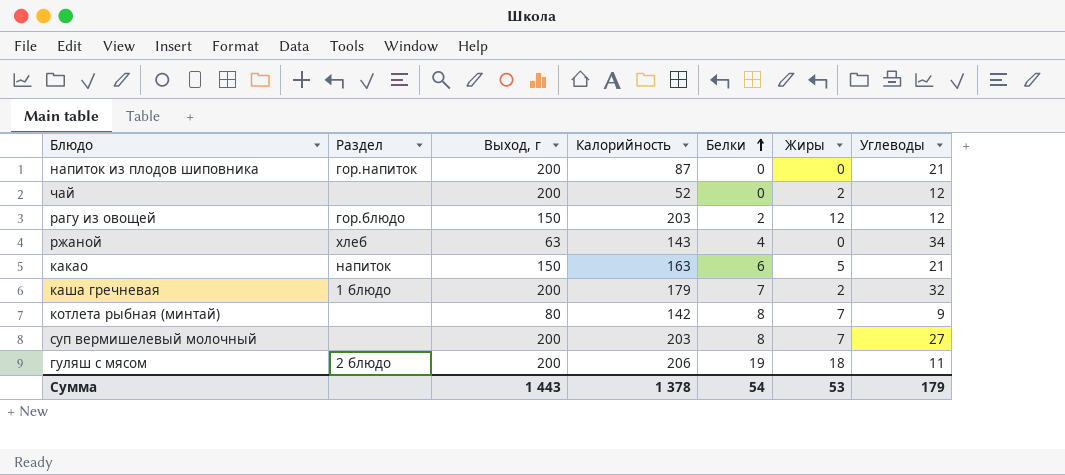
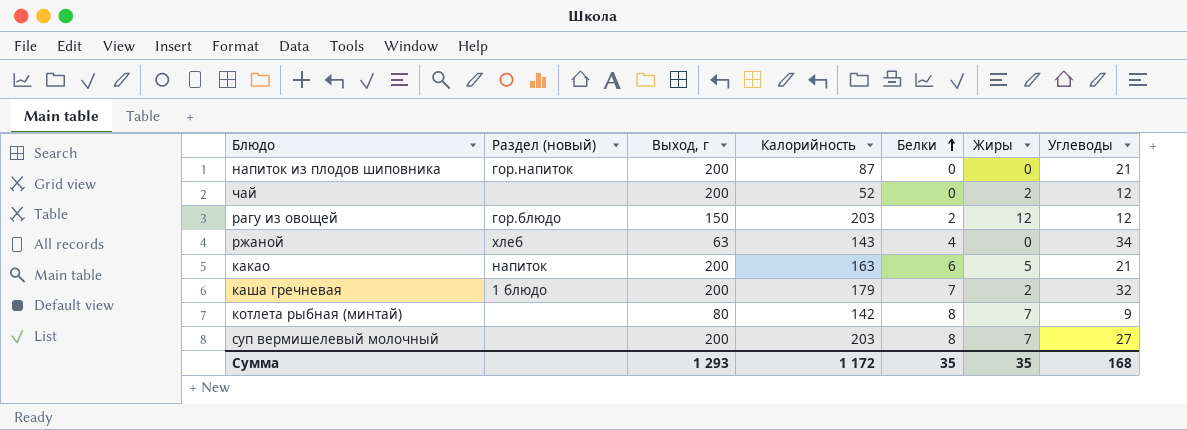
column name: Раздел -> Раздел (новый)
row гуляш с мясом: 2 блюдо | 200 | 206 | 19 | 18 | 11 -> none
какао | Выход, г: 150 -> 200
Сумма | Выход, г: 1 443 -> 1 293
Сумма | Калорийность: 1 378 -> 1 172
Сумма | Белки: 54 -> 35
Сумма | Жиры: 53 -> 35
Сумма | Углеводы: 179 -> 168

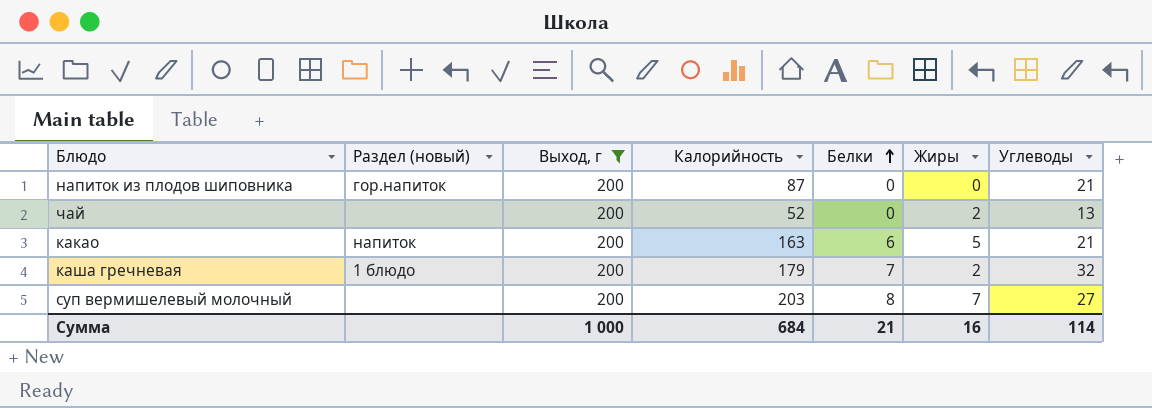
filter: none -> Выход, г = 200
чай | Углеводы: 12 -> 13
Сумма | Выход, г: 1 293 -> 1 000
Сумма | Калорийность: 1 172 -> 684
Сумма | Белки: 35 -> 21
Сумма | Жиры: 35 -> 16
Сумма | Углеводы: 168 -> 114

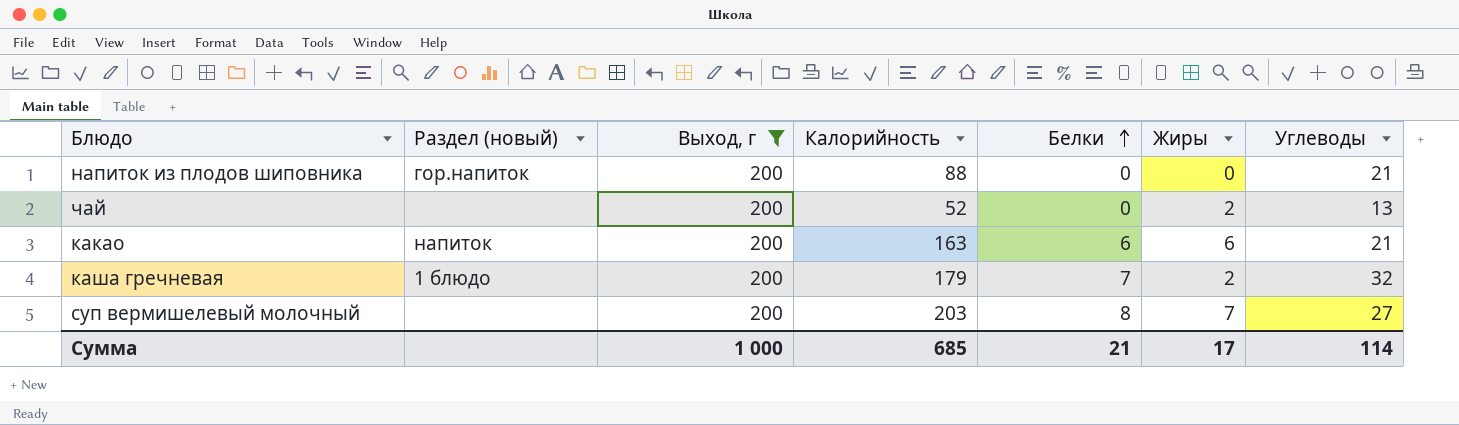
напиток из плодов шиповника | Калорийность: 87 -> 88
какао | Жиры: 5 -> 6
Сумма | Калорийность: 684 -> 685
Сумма | Жиры: 16 -> 17

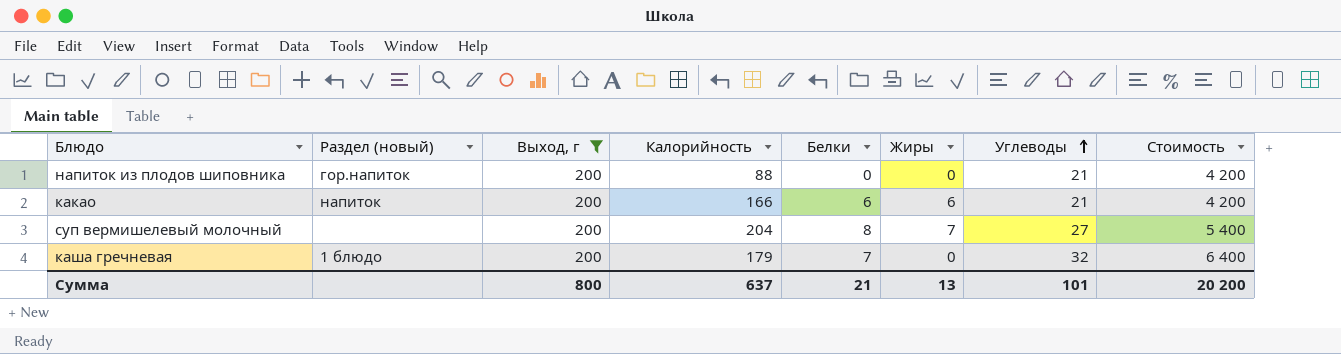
row order: Белки ascending -> Углеводы ascending
column Стоимость | formula: none -> [Выход, г] * [Углеводы]
row чай: none | 200 | 52 | 0 | 2 | 13 -> none
какао | Калорийность: 163 -> 166
суп вермишелевый молочный | Калорийность: 203 -> 204
каша гречневая | Жиры: 2 -> 0
Сумма | Выход, г: 1 000 -> 800
Сумма | Калорийность: 685 -> 637
Сумма | Жиры: 17 -> 13
Сумма | Углеводы: 114 -> 101

